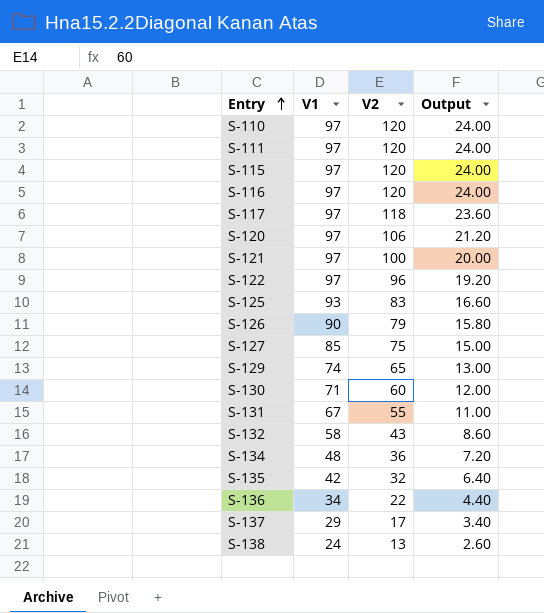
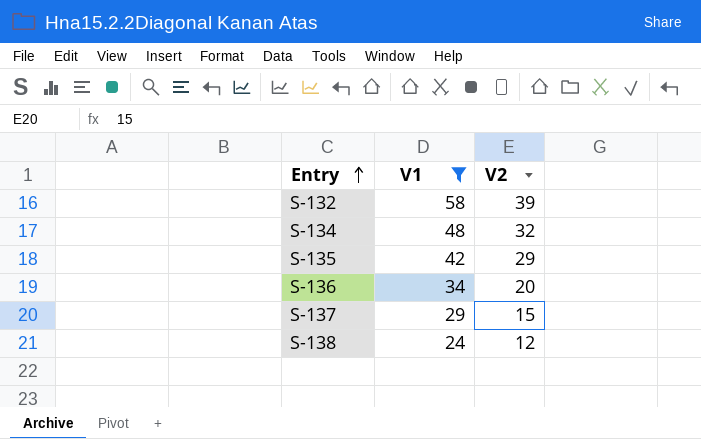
filter: none -> V1 <= 58
column Output | formula: [V2] * 0.2 -> none
S-132 | V2: 43 -> 39
S-134 | V2: 36 -> 32
S-135 | V2: 32 -> 29
S-136 | V2: 22 -> 20
S-137 | V2: 17 -> 15
S-138 | V2: 13 -> 12

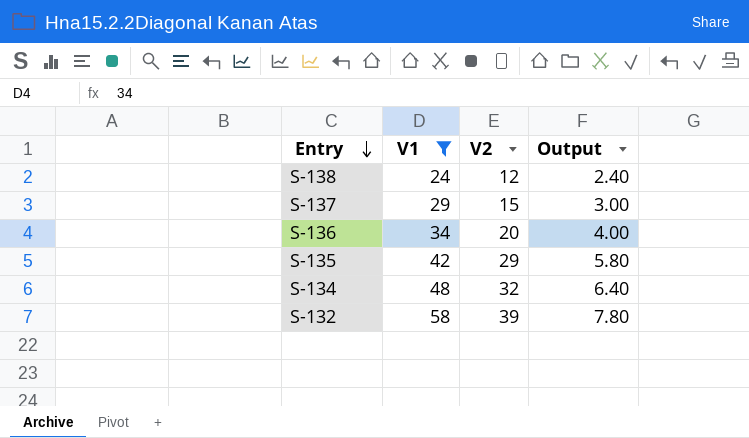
row order: Entry ascending -> Entry descending
column Output | formula: none -> [V2] * 0.2

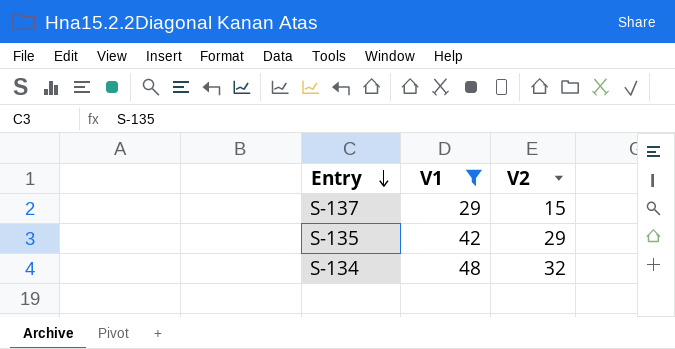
column Output | formula: [V2] * 0.2 -> none
row S-138: 24 | 12 | 2.40 -> none
row S-136: 34 | 20 | 4.00 -> none
row S-132: 58 | 39 | 7.80 -> none

